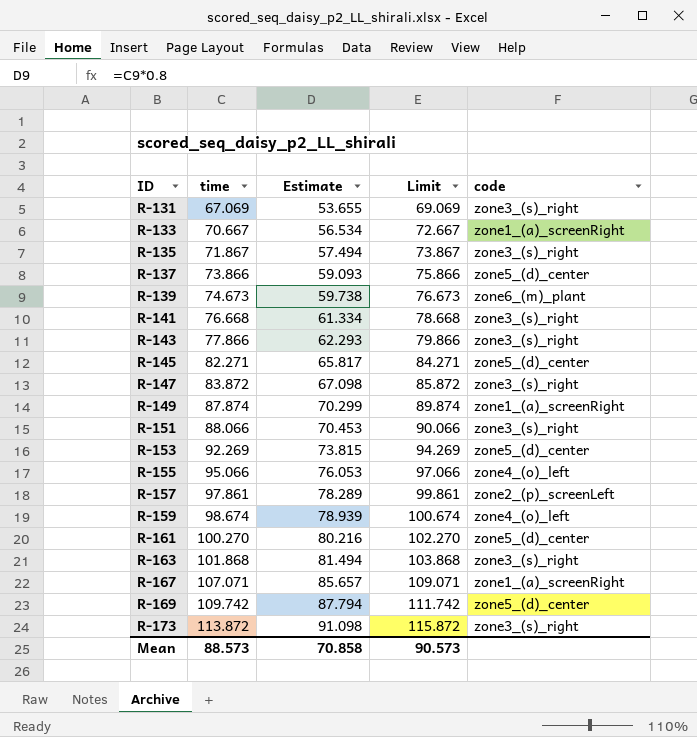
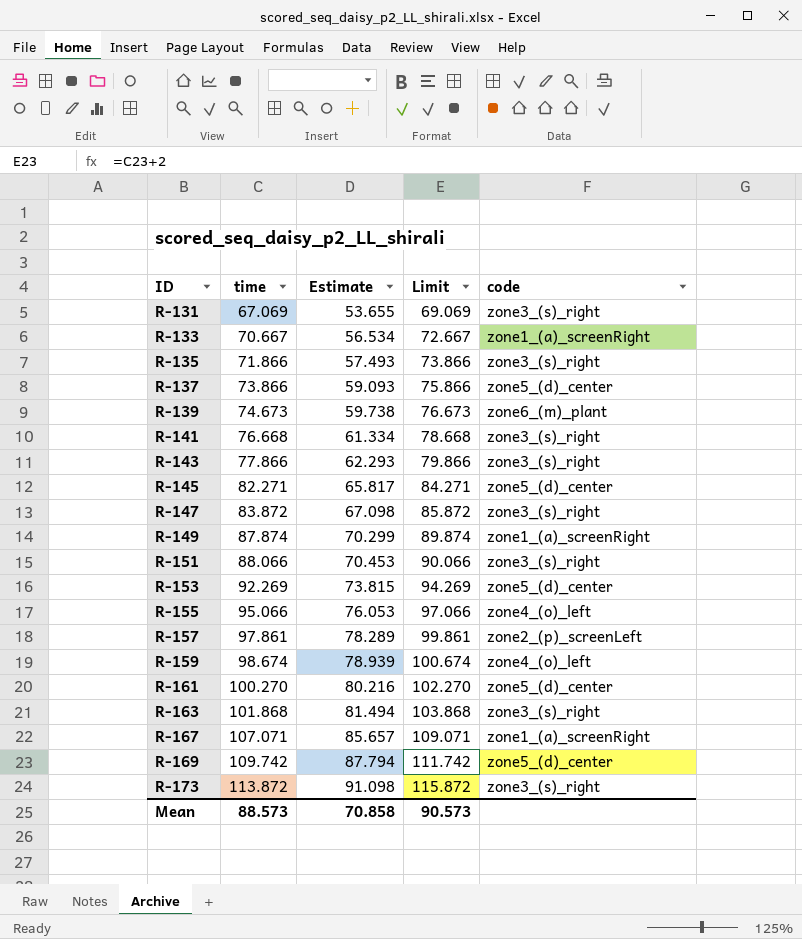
R-135 | time: 71.867 -> 71.866
R-135 | Estimate: 57.494 -> 57.493
R-135 | Limit: 73.867 -> 73.866

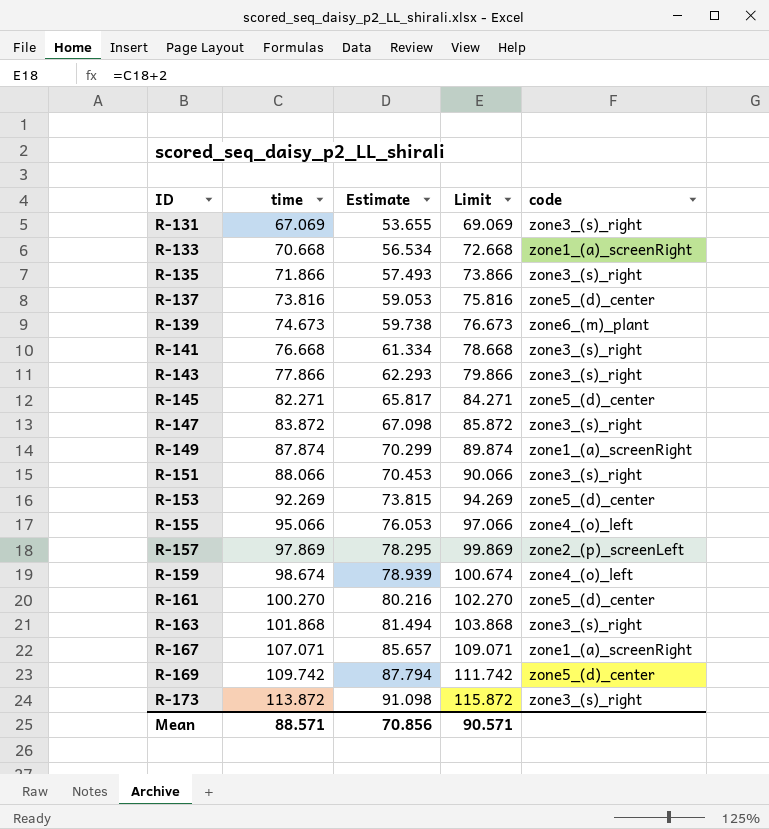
R-133 | time: 70.667 -> 70.668
R-133 | Limit: 72.667 -> 72.668
R-137 | time: 73.866 -> 73.816
R-137 | Estimate: 59.093 -> 59.053
R-137 | Limit: 75.866 -> 75.816
R-157 | time: 97.861 -> 97.869
R-157 | Estimate: 78.289 -> 78.295
R-157 | Limit: 99.861 -> 99.869
Mean | time: 88.573 -> 88.571
Mean | Estimate: 70.858 -> 70.856
Mean | Limit: 90.573 -> 90.571

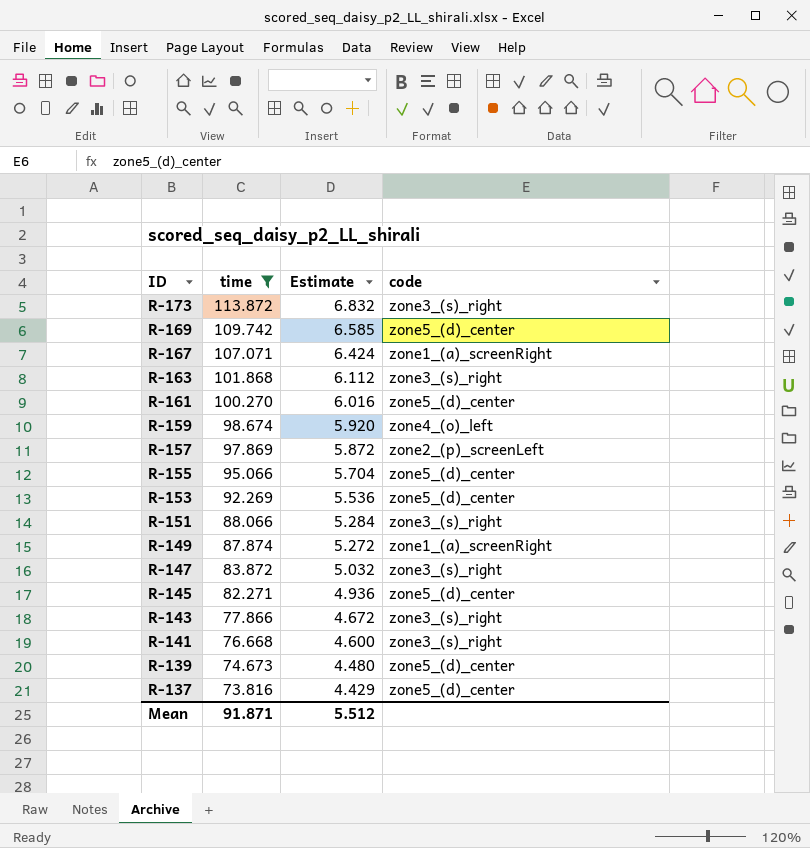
filter: none -> time >= 73.816
row order: ID ascending -> ID descending
column Limit | formula: [time] + 2 -> none
column Estimate | formula: [time] * 0.8 -> [time] * 0.06
R-155 | code: zone4_(o)_left -> zone5_(d)_center
R-139 | code: zone6_(m)_plant -> zone5_(d)_center
Mean | time: 88.571 -> 91.871
Mean | Estimate: 70.856 -> 5.512

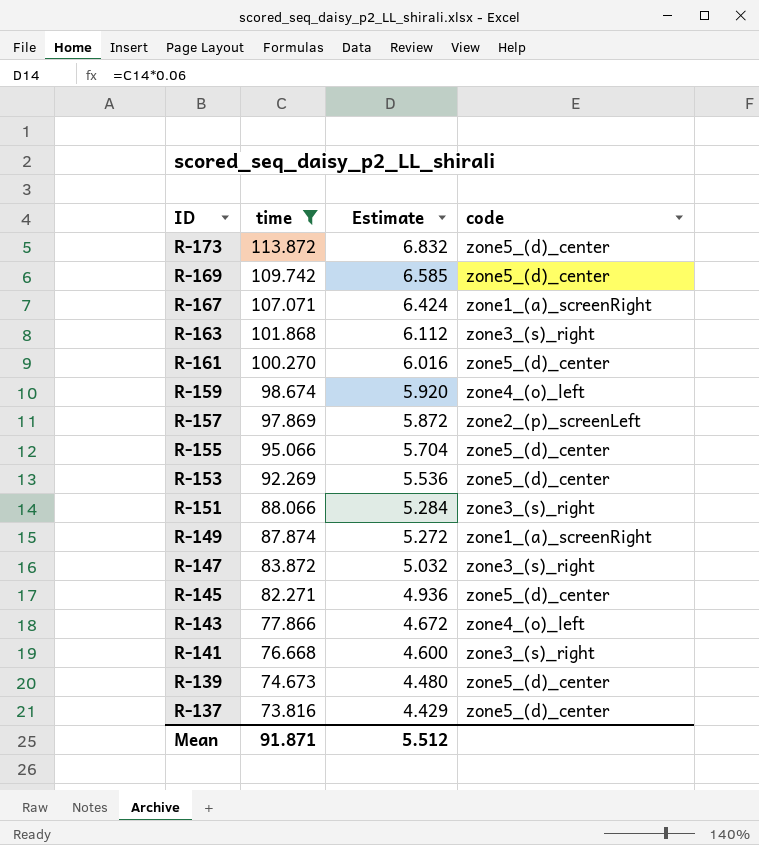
R-173 | code: zone3_(s)_right -> zone5_(d)_center
R-143 | code: zone3_(s)_right -> zone4_(o)_left

